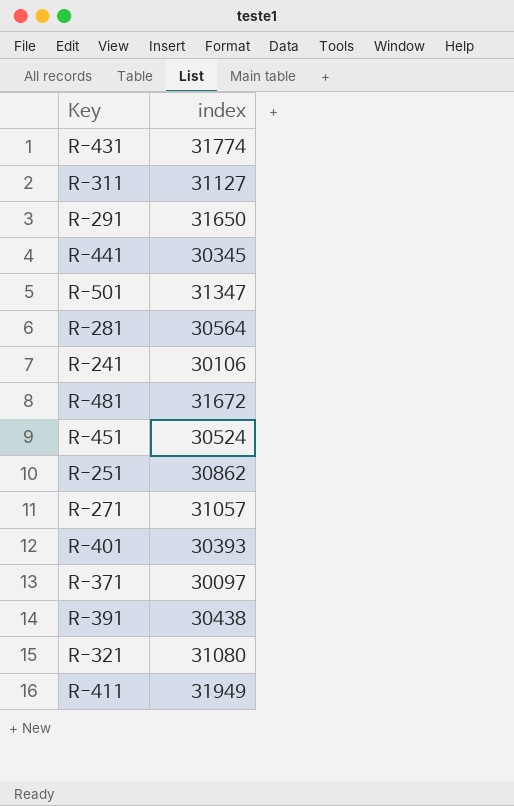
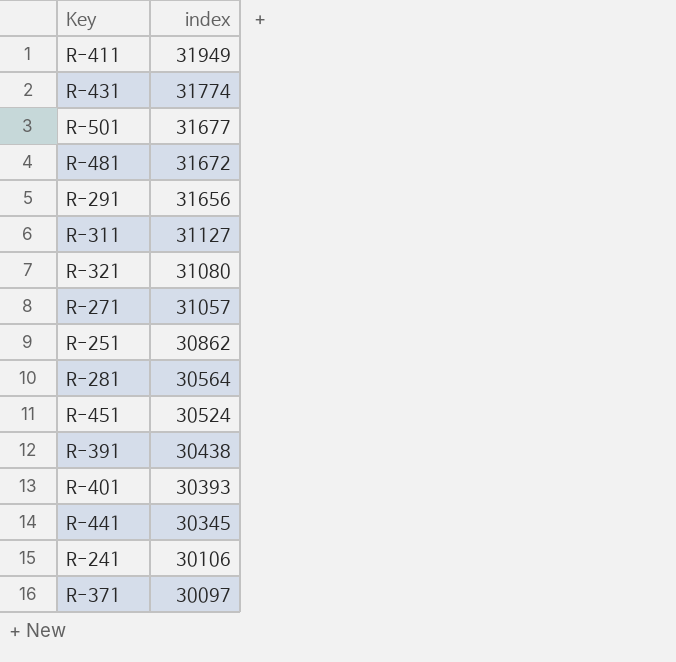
row order: none -> index descending
R-501 | index: 31347 -> 31677
R-291 | index: 31650 -> 31656

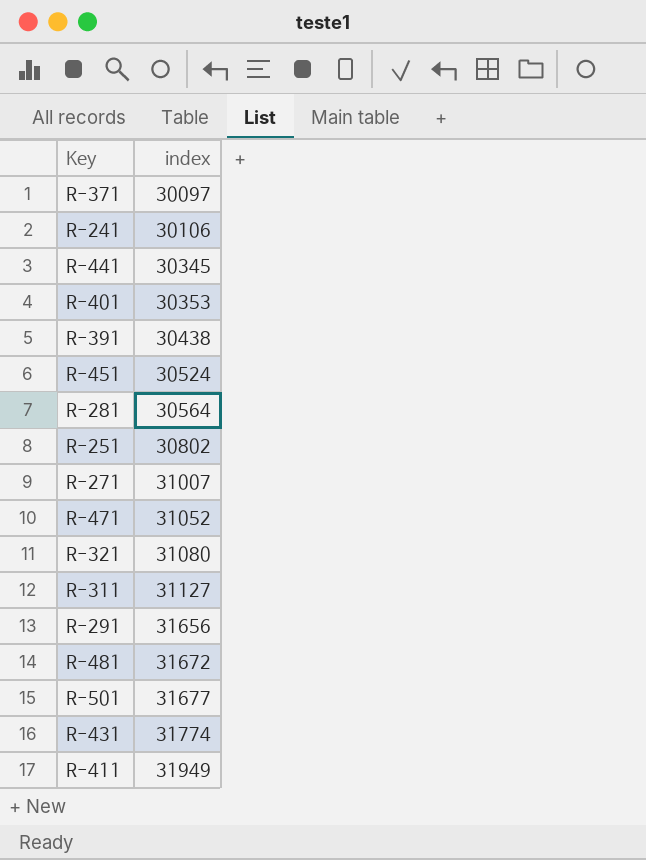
row order: index descending -> index ascending
R-401 | index: 30393 -> 30353
R-251 | index: 30862 -> 30802
R-271 | index: 31057 -> 31007
row R-471: none -> 31052

